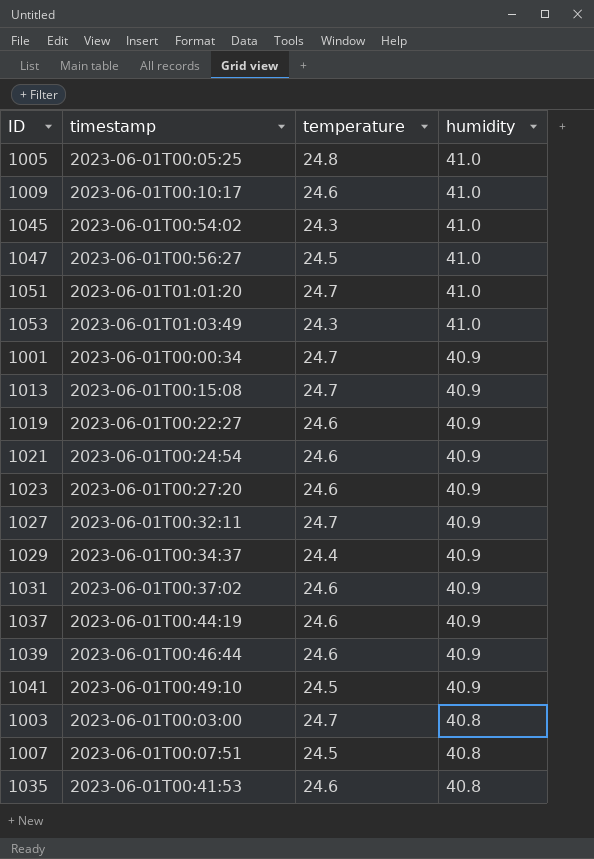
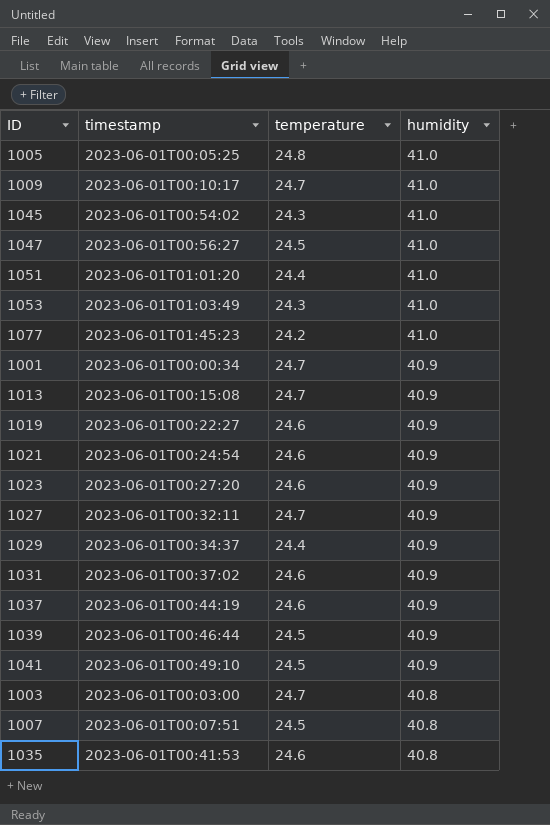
1009 | temperature: 24.6 -> 24.7
1051 | temperature: 24.7 -> 24.4
row 1077: none -> 2023-06-01T01:45:23 | 24.2 | 41.0
1039 | temperature: 24.6 -> 24.5

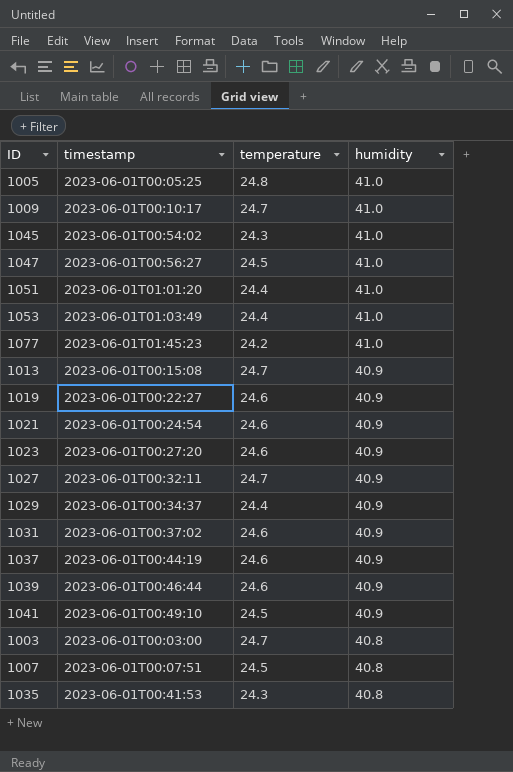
row 1001: 2023-06-01T00:00:34 | 24.7 | 40.9 -> none
1053 | temperature: 24.3 -> 24.4
1039 | temperature: 24.5 -> 24.6
1035 | temperature: 24.6 -> 24.3

